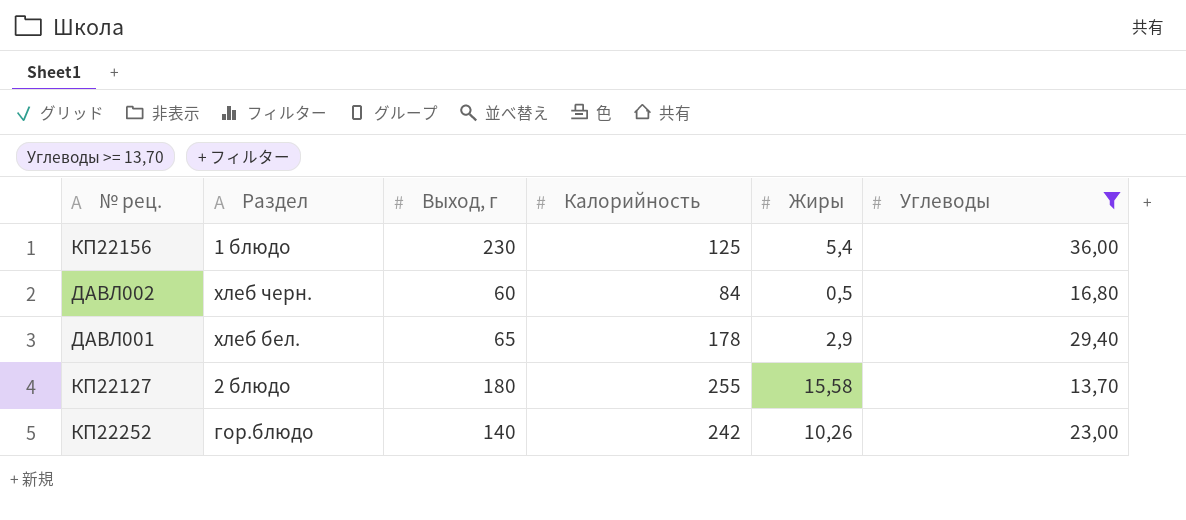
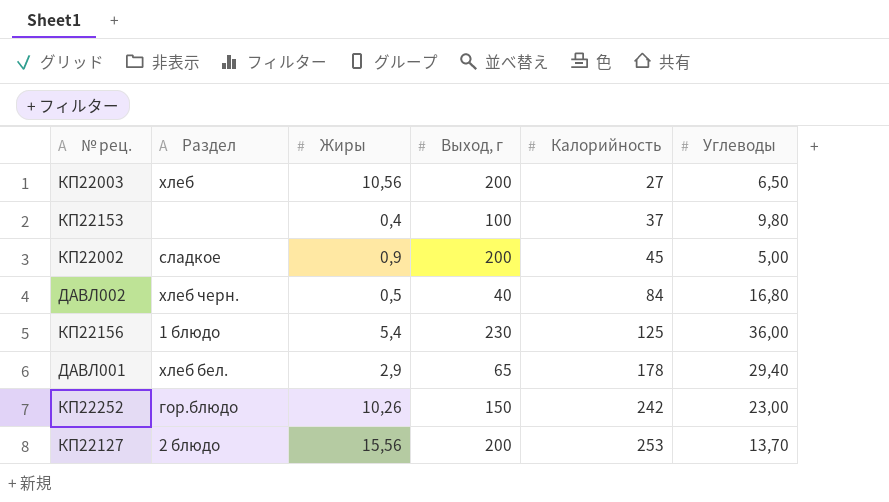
filter: Углеводы >= 13,70 -> none
row order: none -> Калорийность ascending
column Жиры | position: 5 -> 3
ДАВЛ002 | Выход, г: 60 -> 40
КП22252 | Выход, г: 140 -> 150
КП22127 | Жиры: 15,58 -> 15,56
КП22127 | Выход, г: 180 -> 200
КП22127 | Калорийность: 255 -> 253

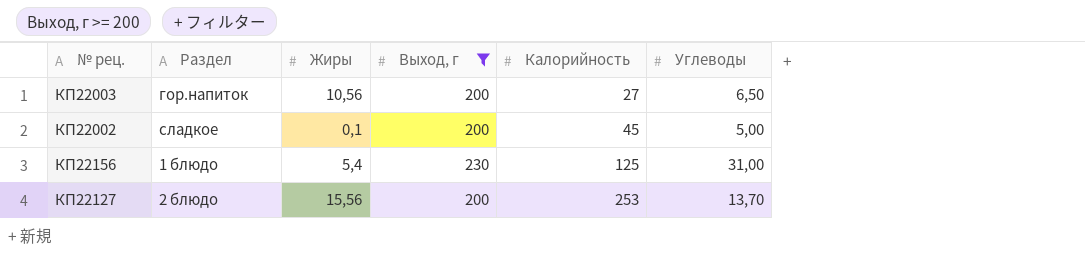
filter: none -> Выход, г >= 200
КП22003 | Раздел: хлеб -> гор.напиток
КП22002 | Жиры: 0,9 -> 0,1
КП22156 | Углеводы: 36,00 -> 31,00

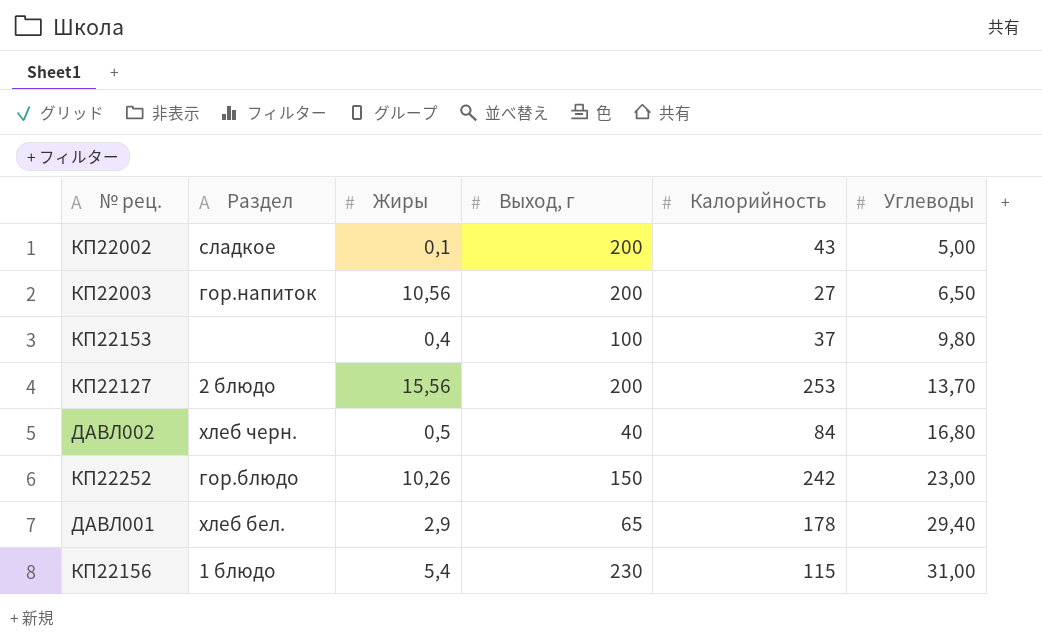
filter: Выход, г >= 200 -> none
row order: Калорийность ascending -> Углеводы ascending
КП22002 | Калорийность: 45 -> 43
КП22156 | Калорийность: 125 -> 115

